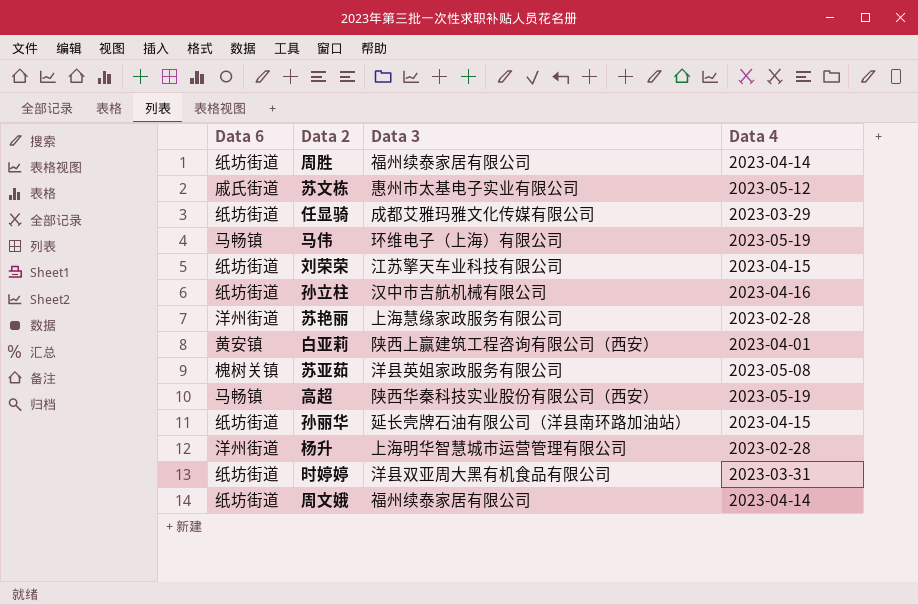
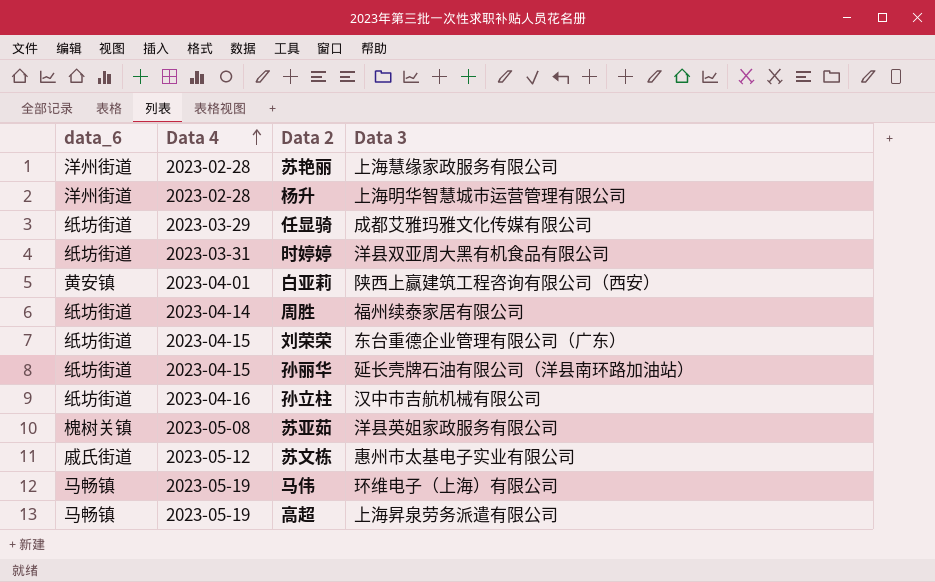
row order: none -> Data 4 ascending
column name: Data 6 -> data_6
column Data 4 | position: 4 -> 2
row 周文娥: 纸坊街道 | 福州续泰家居有限公司 | 2023-04-14 -> none
刘荣荣 | Data 3: 江苏擎天车业科技有限公司 -> 东台重德企业管理有限公司（广东）
高超 | Data 3: 陕西华秦科技实业股份有限公司（西安） -> 上海昇泉劳务派遣有限公司

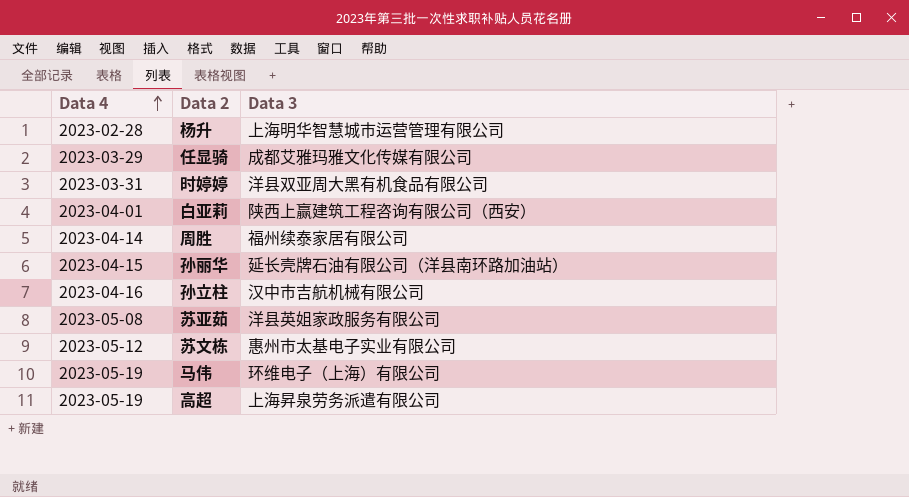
column data_6 | position: 1 -> none
row 苏艳丽: 洋州街道 | 2023-02-28 | 上海慧缘家政服务有限公司 -> none
row 刘荣荣: 纸坊街道 | 2023-04-15 | 东台重德企业管理有限公司（广东） -> none

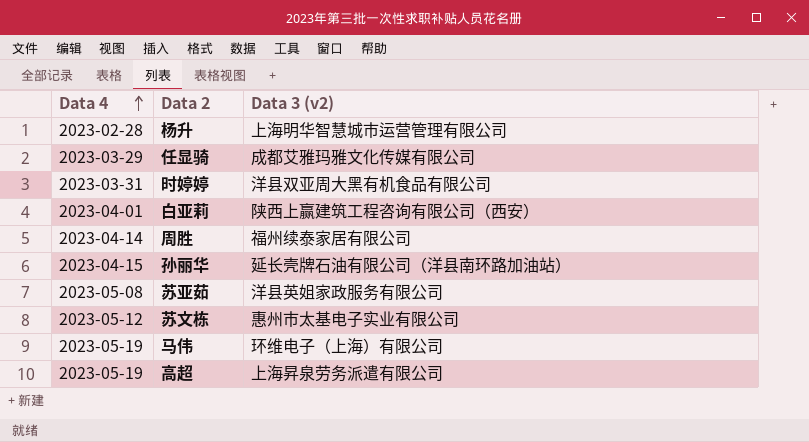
column name: Data 3 -> Data 3 (v2)
row 孙立柱: 2023-04-16 | 汉中市吉航机械有限公司 -> none

